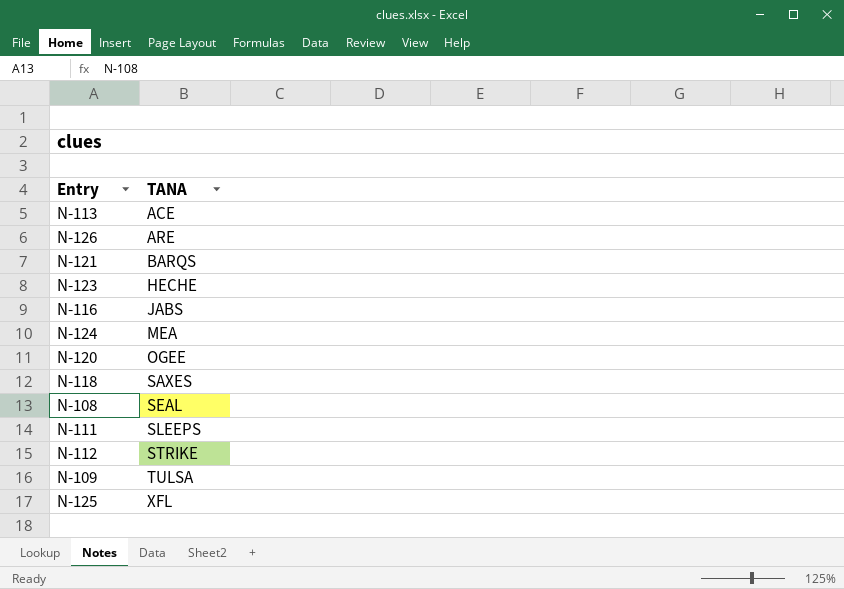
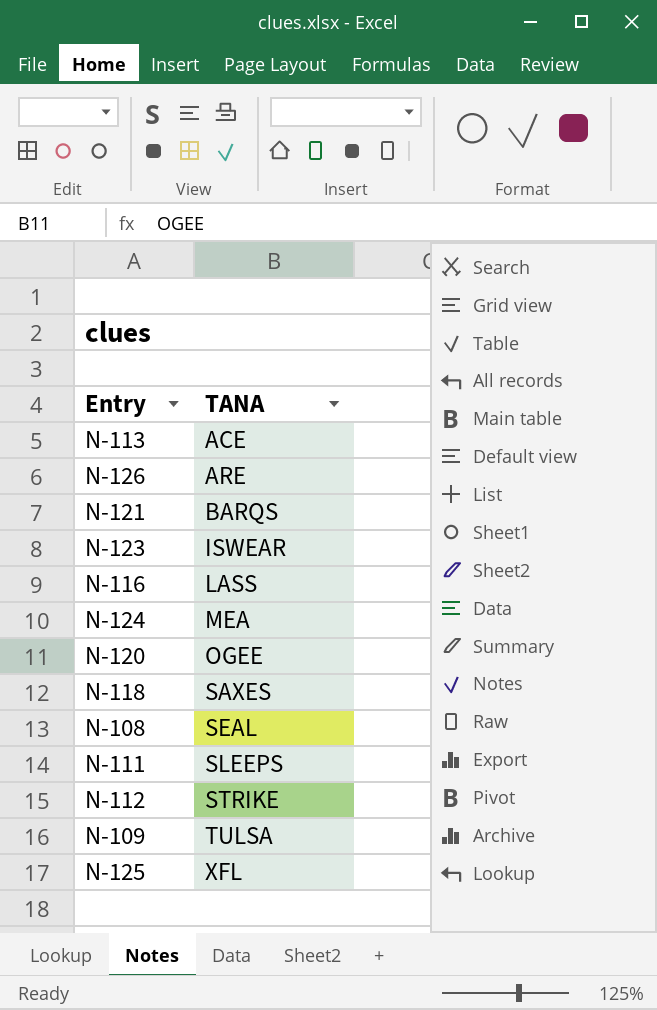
N-123 | TANA: HECHE -> ISWEAR
N-116 | TANA: JABS -> LASS

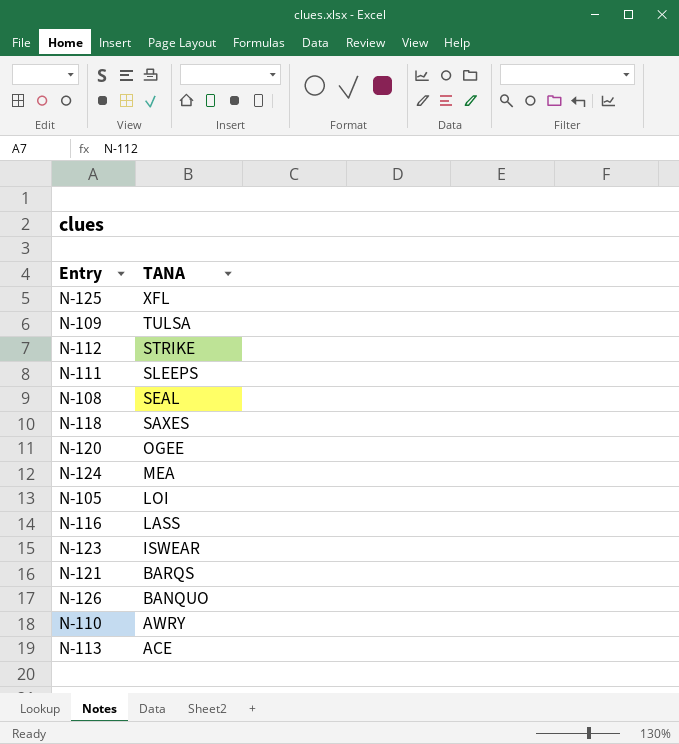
row order: TANA ascending -> TANA descending
row N-105: none -> LOI
N-126 | TANA: ARE -> BANQUO
row N-110: none -> AWRY

